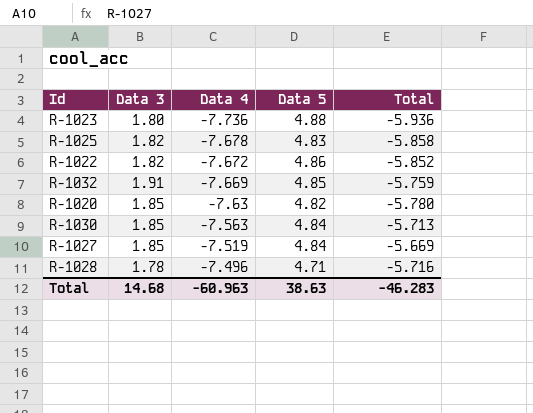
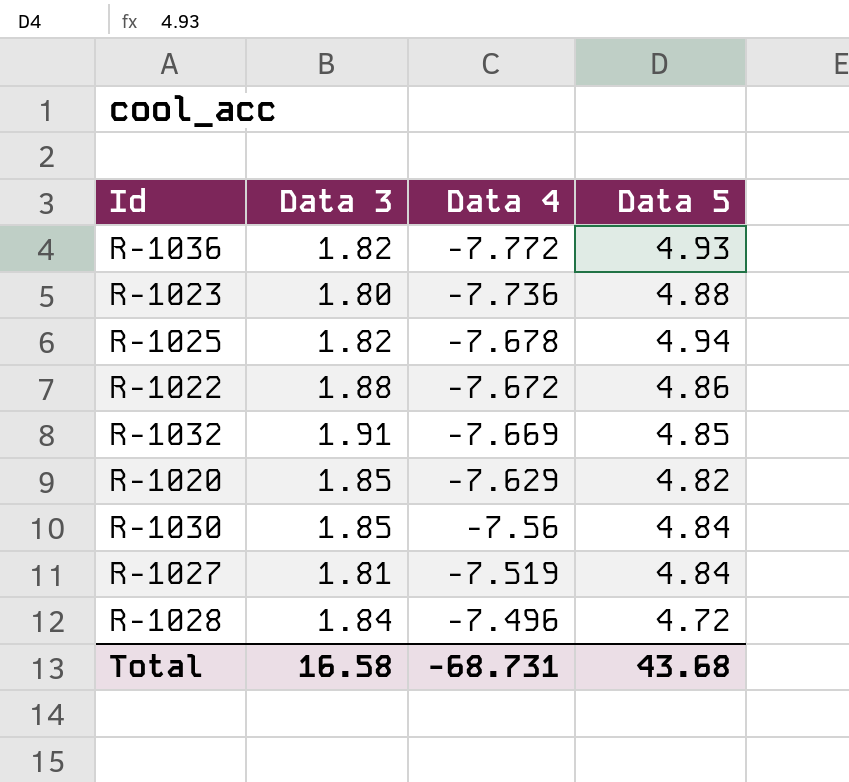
column Total | formula: [Data 3] + [Data 4] -> none
row R-1036: none -> 1.82 | -7.772 | 4.93
R-1025 | Data 5: 4.83 -> 4.94
R-1022 | Data 3: 1.82 -> 1.88
R-1020 | Data 4: -7.63 -> -7.629
R-1030 | Data 4: -7.563 -> -7.56
R-1027 | Data 3: 1.85 -> 1.81
R-1028 | Data 3: 1.78 -> 1.84
R-1028 | Data 5: 4.71 -> 4.72
Total | Data 3: 14.68 -> 16.58
Total | Data 4: -60.963 -> -68.731
Total | Data 5: 38.63 -> 43.68

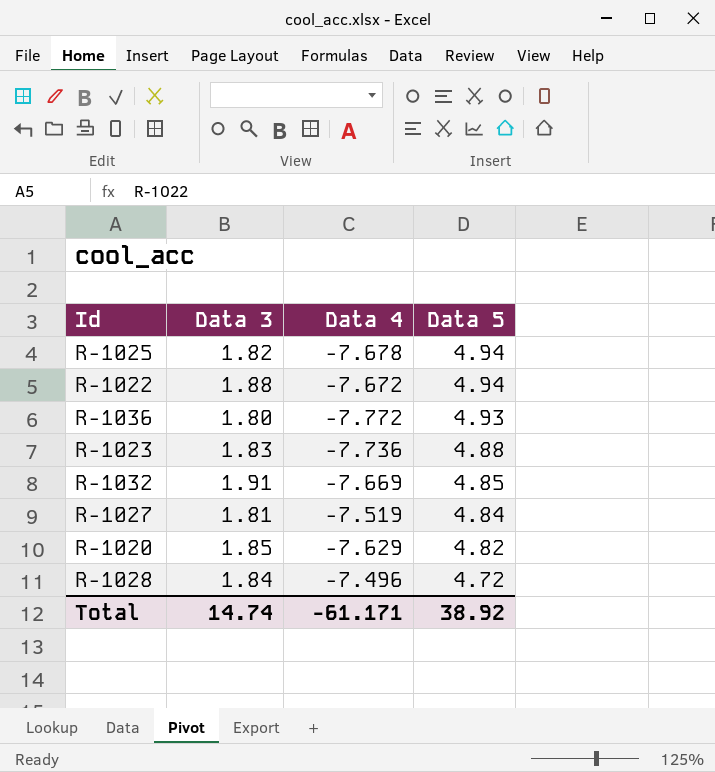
row order: Data 4 ascending -> Data 5 descending
row R-1030: 1.85 | -7.56 | 4.84 -> none
R-1022 | Data 5: 4.86 -> 4.94
R-1036 | Data 3: 1.82 -> 1.80
R-1023 | Data 3: 1.80 -> 1.83
Total | Data 3: 16.58 -> 14.74
Total | Data 4: -68.731 -> -61.171
Total | Data 5: 43.68 -> 38.92

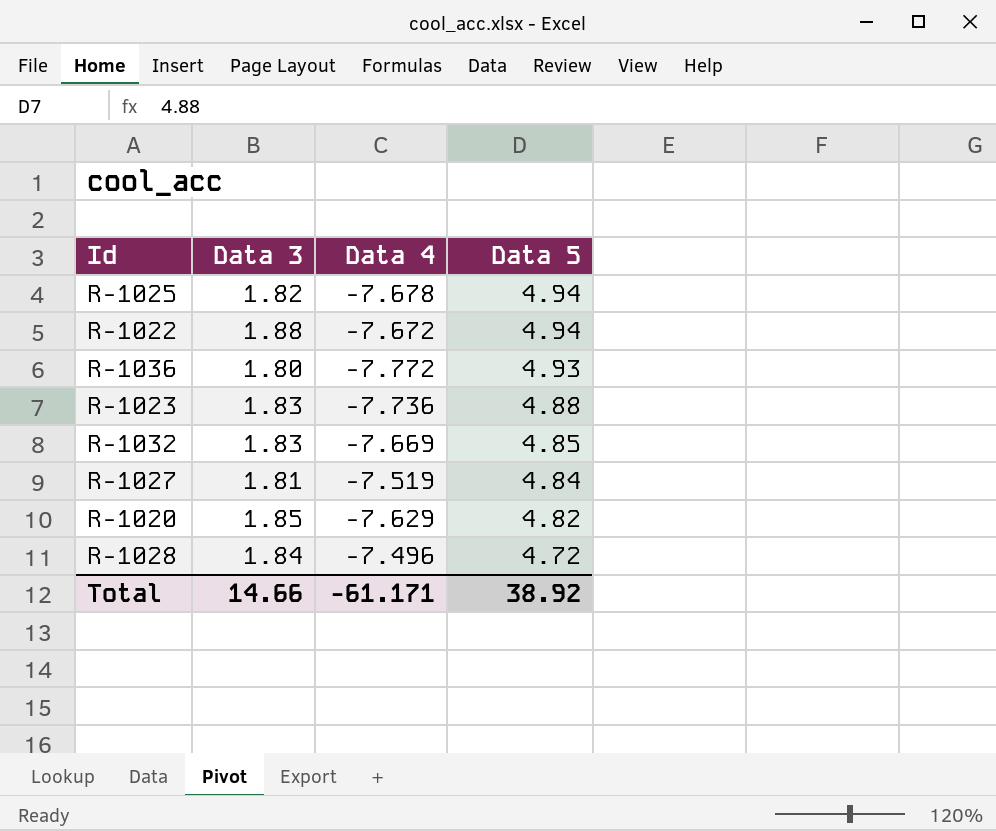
R-1032 | Data 3: 1.91 -> 1.83
Total | Data 3: 14.74 -> 14.66

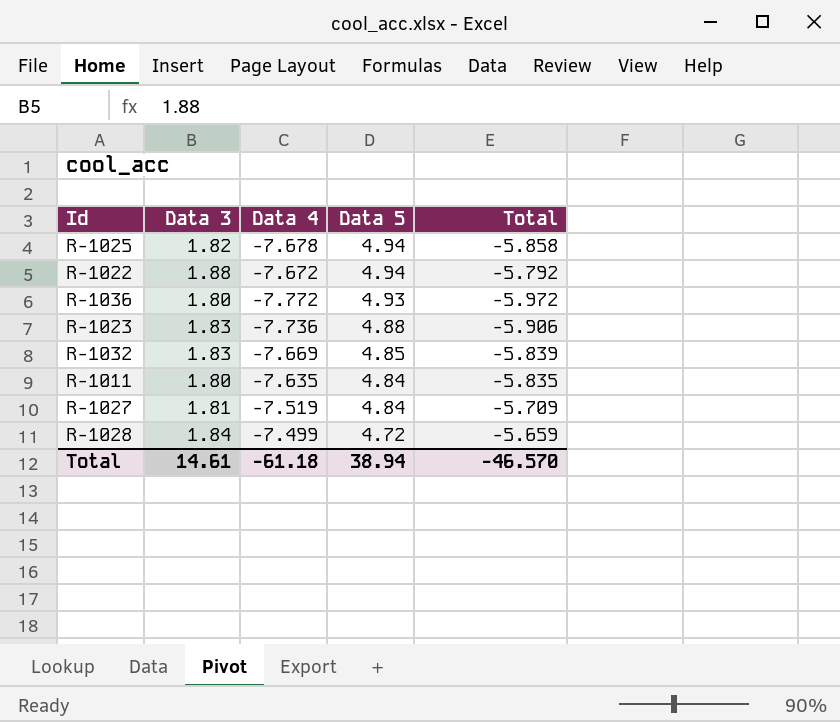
column Total | formula: none -> [Data 3] + [Data 4]
row R-1020: 1.85 | -7.629 | 4.82 -> none
row R-1011: none -> 1.80 | -7.635 | 4.84 | -5.835
R-1028 | Data 4: -7.496 -> -7.499
Total | Data 3: 14.66 -> 14.61
Total | Data 4: -61.171 -> -61.18
Total | Data 5: 38.92 -> 38.94

